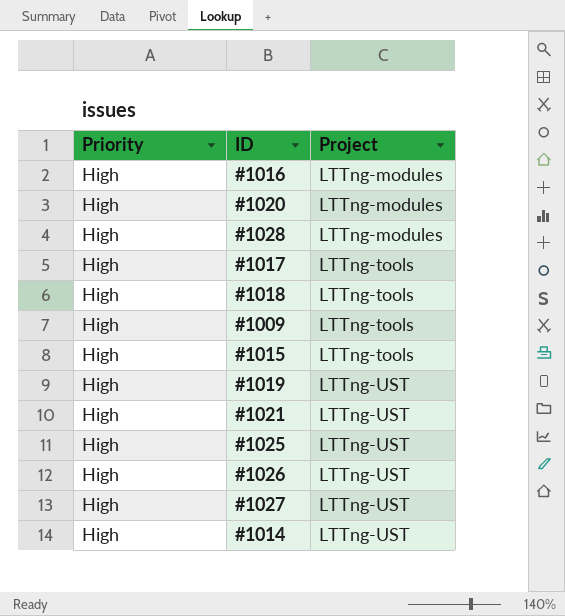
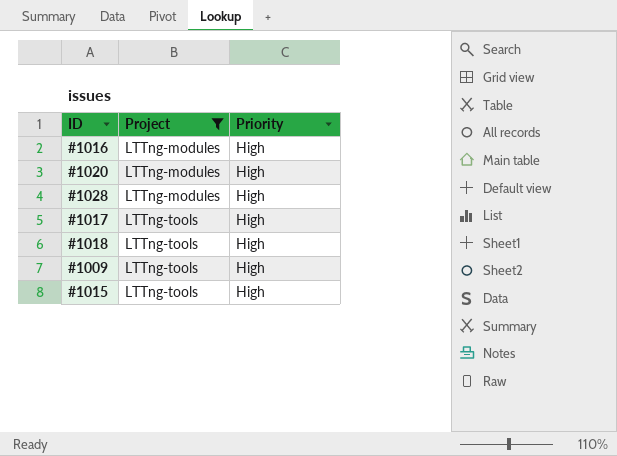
filter: none -> Project != LTTng-UST
column Priority | position: 1 -> 3

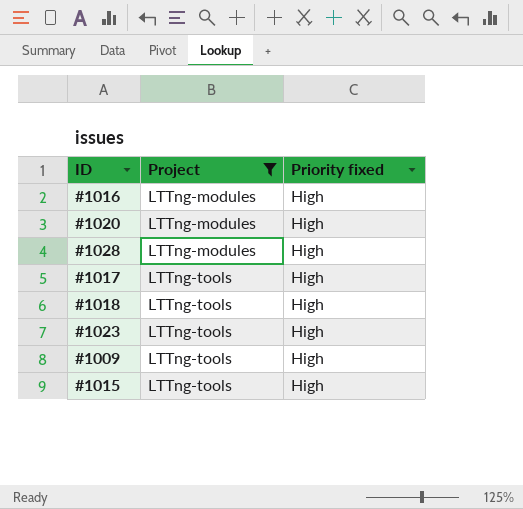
column name: Priority -> Priority fixed
row #1023: none -> LTTng-tools | High

